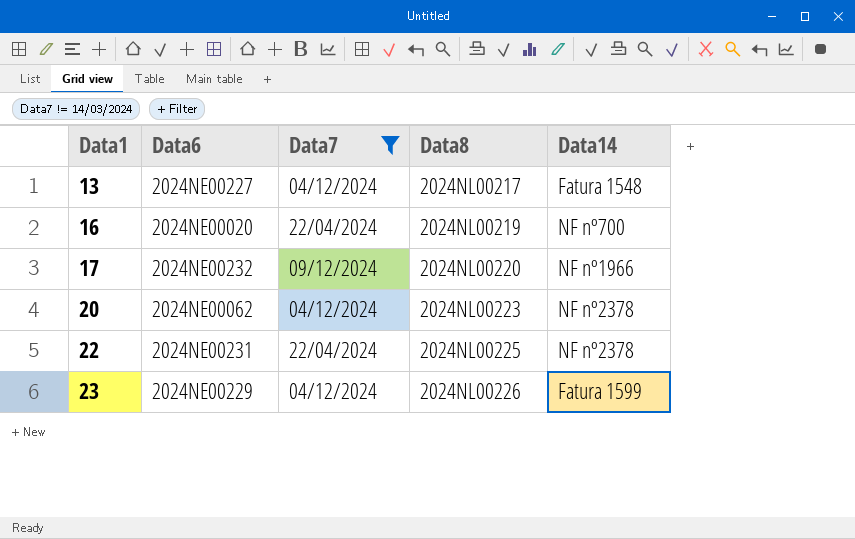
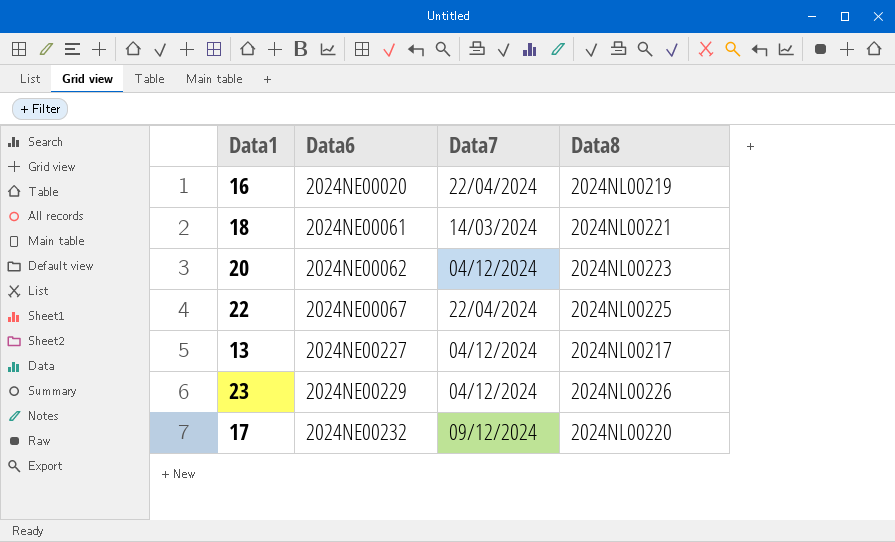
filter: Data7 != 14/03/2024 -> none
row order: Data1 ascending -> Data6 ascending
column Data14 | position: 5 -> none
22 | Data6: 2024NE00231 -> 2024NE00067

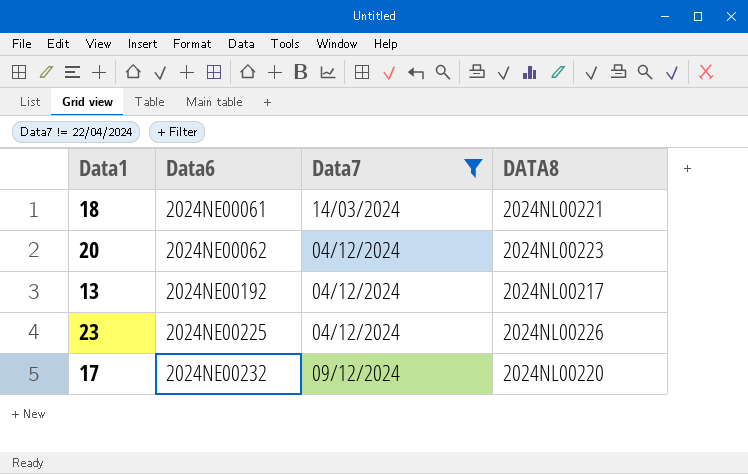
filter: none -> Data7 != 22/04/2024
column name: Data8 -> DATA8
13 | Data6: 2024NE00227 -> 2024NE00192
23 | Data6: 2024NE00229 -> 2024NE00225

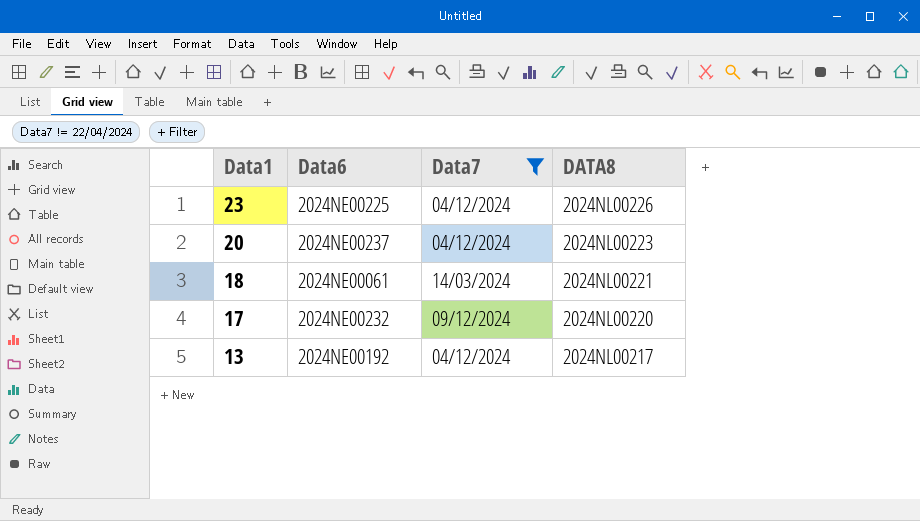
row order: Data6 ascending -> Data1 descending
20 | Data6: 2024NE00062 -> 2024NE00237

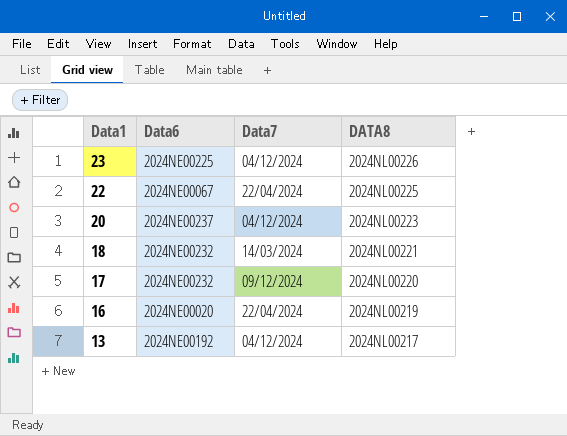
filter: Data7 != 22/04/2024 -> none
18 | Data6: 2024NE00061 -> 2024NE00232

